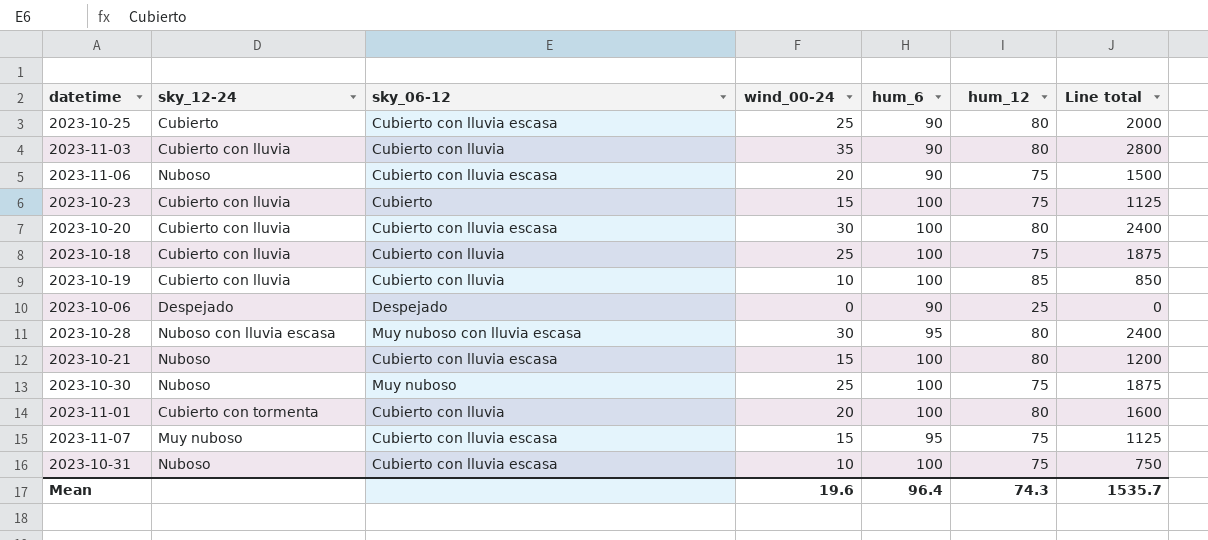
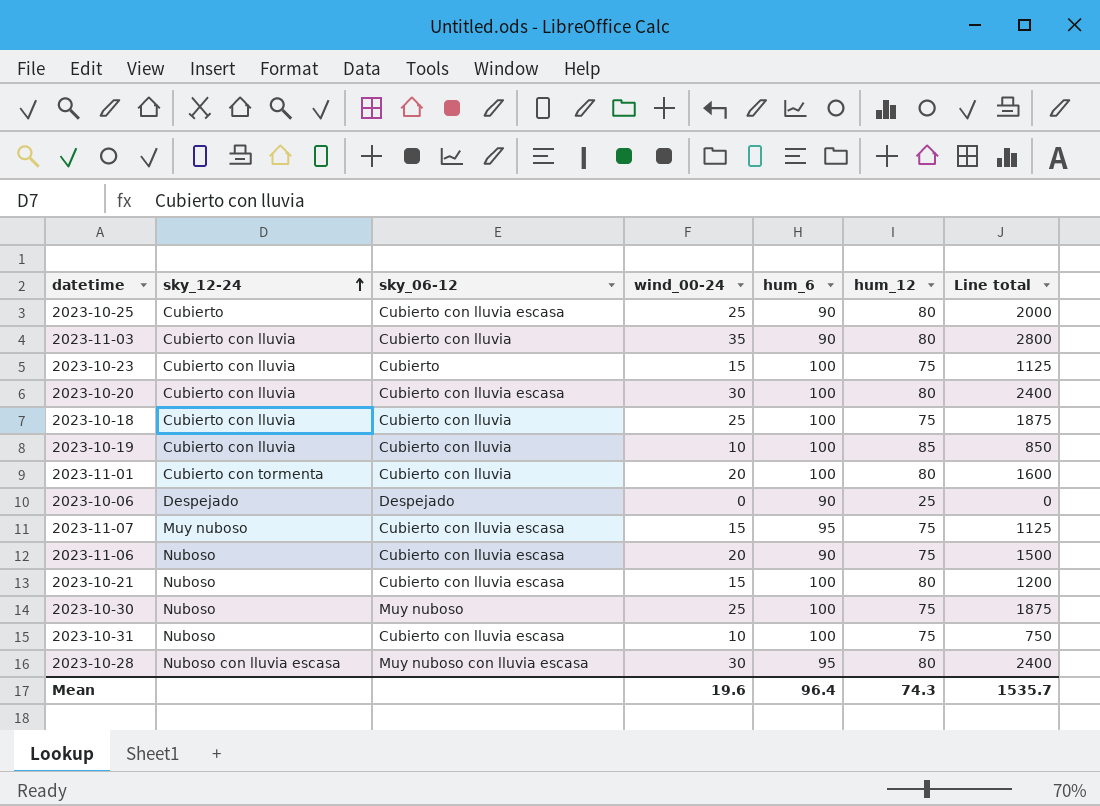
row order: none -> sky_12-24 ascending

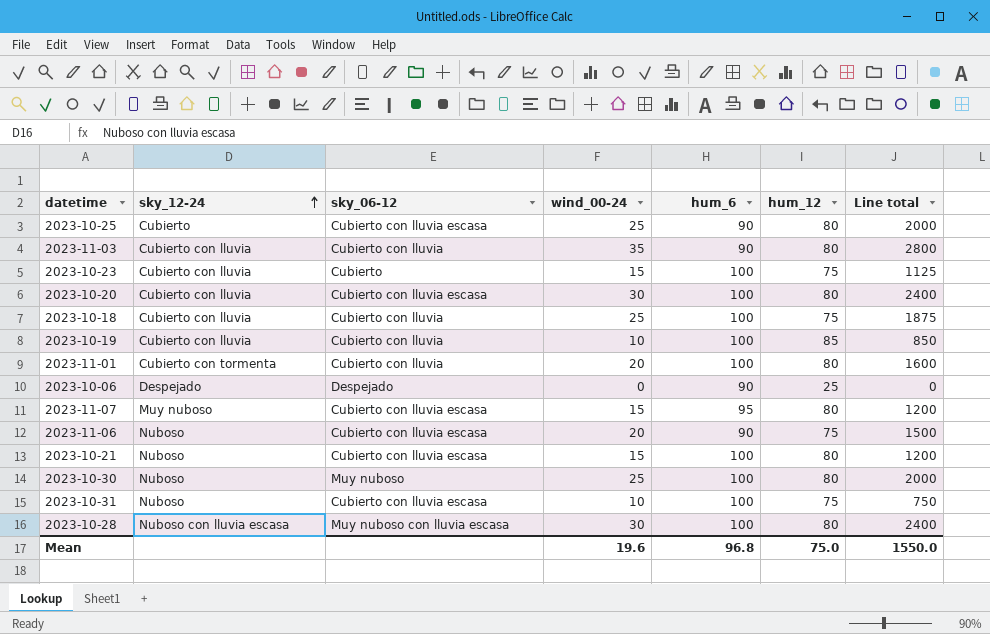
2023-11-07 | hum_12: 75 -> 80
2023-11-07 | Line total: 1125 -> 1200
2023-10-30 | hum_12: 75 -> 80
2023-10-30 | Line total: 1875 -> 2000
2023-10-28 | hum_6: 95 -> 100
Mean | hum_6: 96.4 -> 96.8
Mean | hum_12: 74.3 -> 75.0
Mean | Line total: 1535.7 -> 1550.0

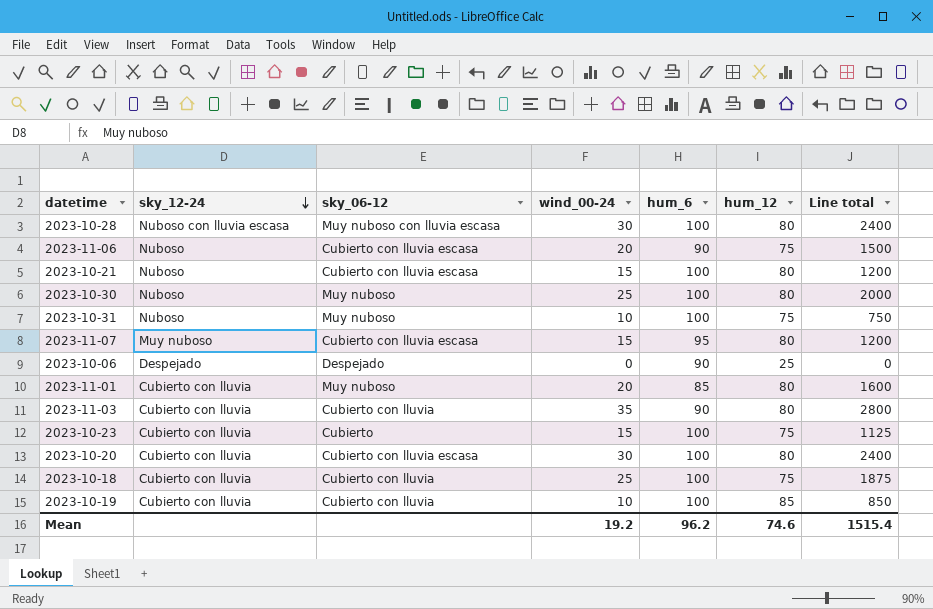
row order: sky_12-24 ascending -> sky_12-24 descending
row 2023-10-25: Cubierto | Cubierto con lluvia escasa | 25 | 90 | 80 | 2000 -> none
2023-10-31 | sky_06-12: Cubierto con lluvia escasa -> Muy nuboso
2023-11-01 | sky_12-24: Cubierto con tormenta -> Cubierto con lluvia
2023-11-01 | sky_06-12: Cubierto con lluvia -> Muy nuboso
2023-11-01 | hum_6: 100 -> 85
Mean | wind_00-24: 19.6 -> 19.2
Mean | hum_6: 96.8 -> 96.2
Mean | hum_12: 75.0 -> 74.6
Mean | Line total: 1550.0 -> 1515.4

